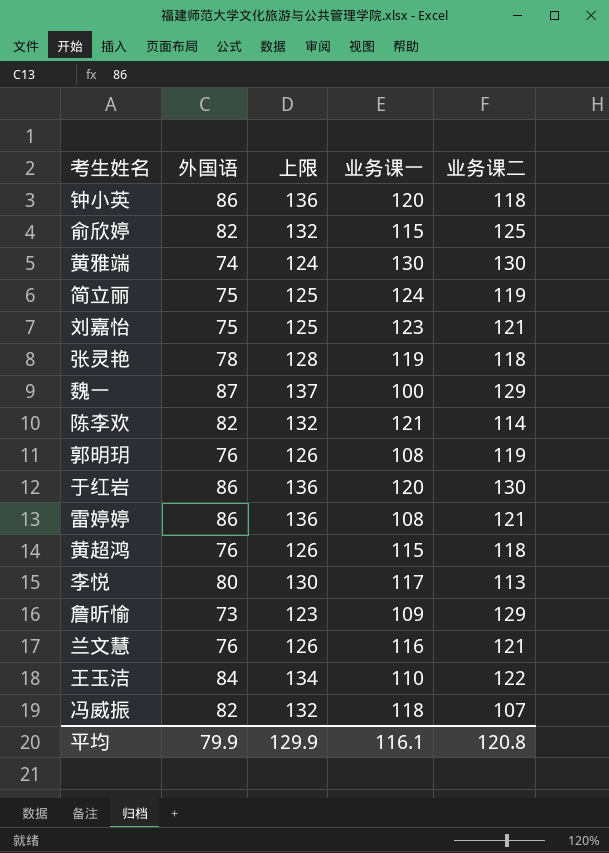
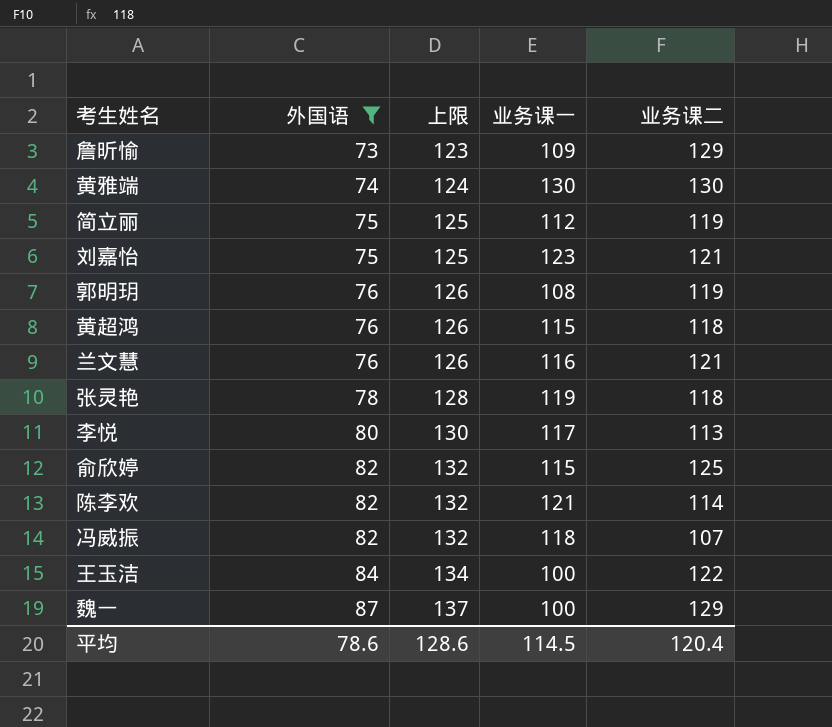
filter: none -> 外国语 != 86
row order: none -> 外国语 ascending
简立丽 | 业务课一: 124 -> 112
王玉洁 | 业务课一: 110 -> 100
平均 | 外国语: 79.9 -> 78.6
平均 | 上限: 129.9 -> 128.6
平均 | 业务课一: 116.1 -> 114.5
平均 | 业务课二: 120.8 -> 120.4

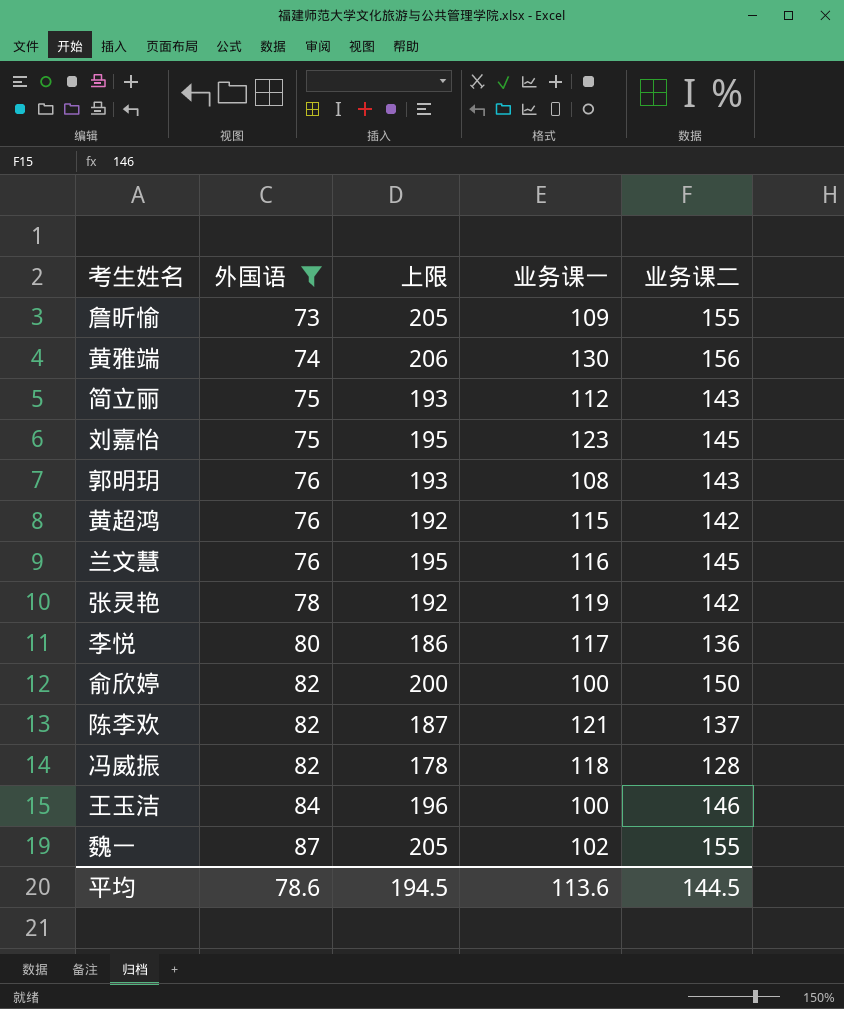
column 上限 | formula: [外国语] + 50 -> [业务课二] + 50
詹昕愉 | 业务课二: 129 -> 155
黄雅端 | 业务课二: 130 -> 156
简立丽 | 业务课二: 119 -> 143
刘嘉怡 | 业务课二: 121 -> 145
郭明玥 | 业务课二: 119 -> 143
黄超鸿 | 业务课二: 118 -> 142
兰文慧 | 业务课二: 121 -> 145
张灵艳 | 业务课二: 118 -> 142
李悦 | 业务课二: 113 -> 136
俞欣婷 | 业务课一: 115 -> 100
俞欣婷 | 业务课二: 125 -> 150
陈李欢 | 业务课二: 114 -> 137
冯威振 | 业务课二: 107 -> 128
王玉洁 | 业务课二: 122 -> 146
魏一 | 业务课一: 100 -> 102
魏一 | 业务课二: 129 -> 155
平均 | 上限: 128.6 -> 194.5
平均 | 业务课一: 114.5 -> 113.6
平均 | 业务课二: 120.4 -> 144.5

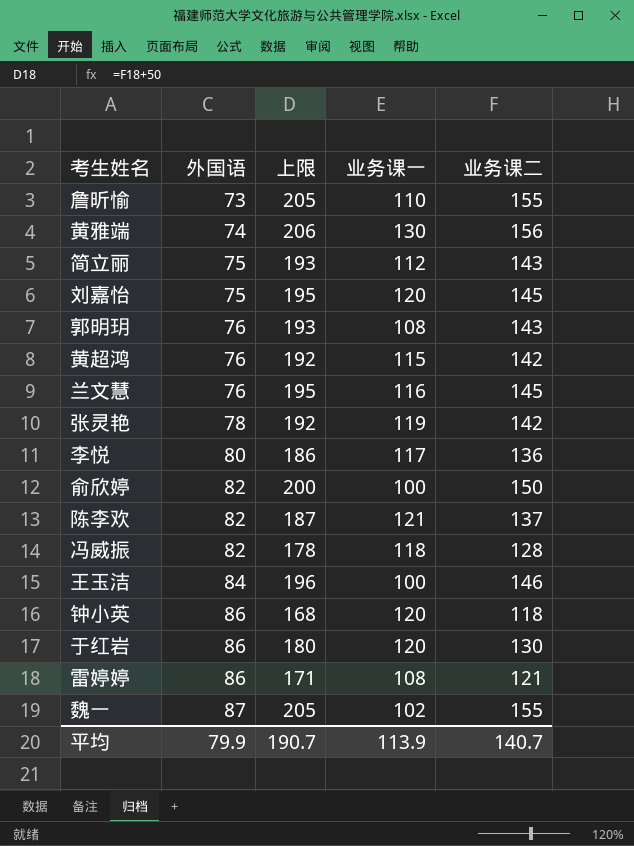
filter: 外国语 != 86 -> none
詹昕愉 | 业务课一: 109 -> 110
刘嘉怡 | 业务课一: 123 -> 120
平均 | 外国语: 78.6 -> 79.9
平均 | 上限: 194.5 -> 190.7
平均 | 业务课一: 113.6 -> 113.9
平均 | 业务课二: 144.5 -> 140.7

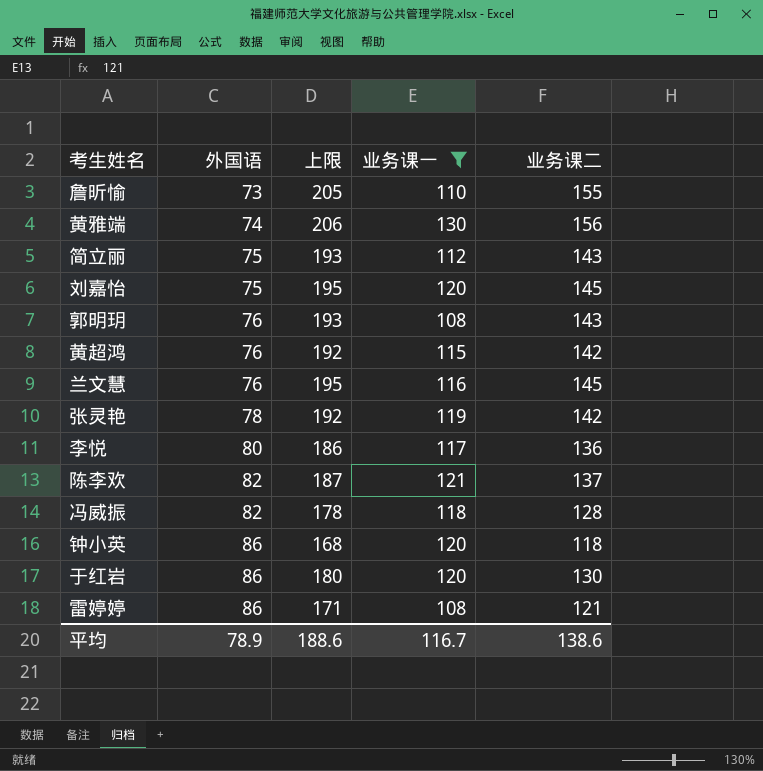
filter: none -> 业务课一 >= 108
平均 | 外国语: 79.9 -> 78.9
平均 | 上限: 190.7 -> 188.6
平均 | 业务课一: 113.9 -> 116.7
平均 | 业务课二: 140.7 -> 138.6

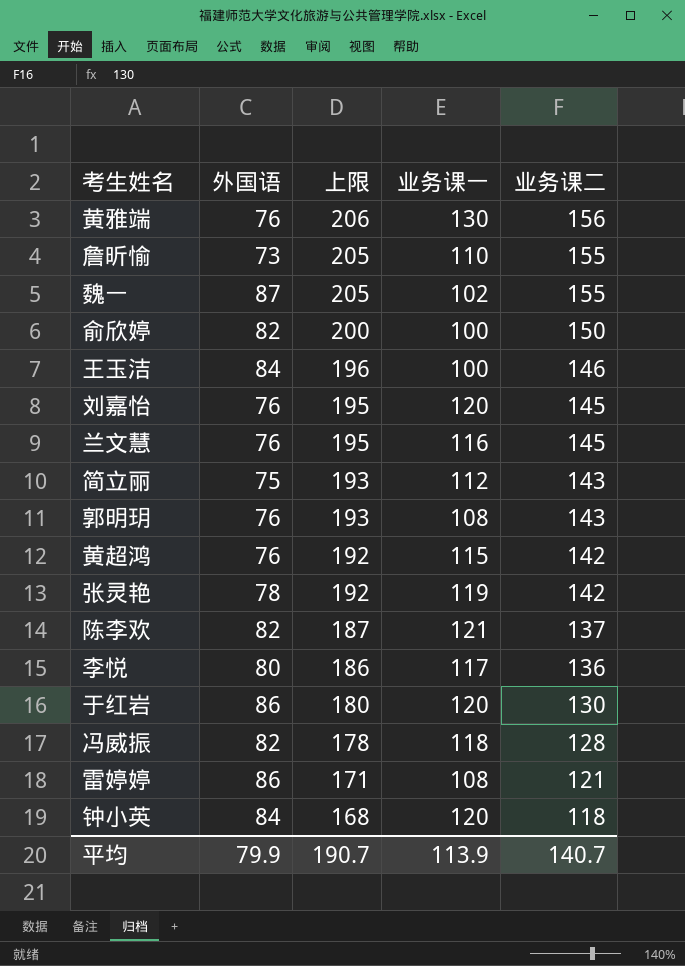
filter: 业务课一 >= 108 -> none
row order: 外国语 ascending -> 上限 descending
黄雅端 | 外国语: 74 -> 76
刘嘉怡 | 外国语: 75 -> 76
钟小英 | 外国语: 86 -> 84
平均 | 外国语: 78.9 -> 79.9
平均 | 上限: 188.6 -> 190.7
平均 | 业务课一: 116.7 -> 113.9
平均 | 业务课二: 138.6 -> 140.7

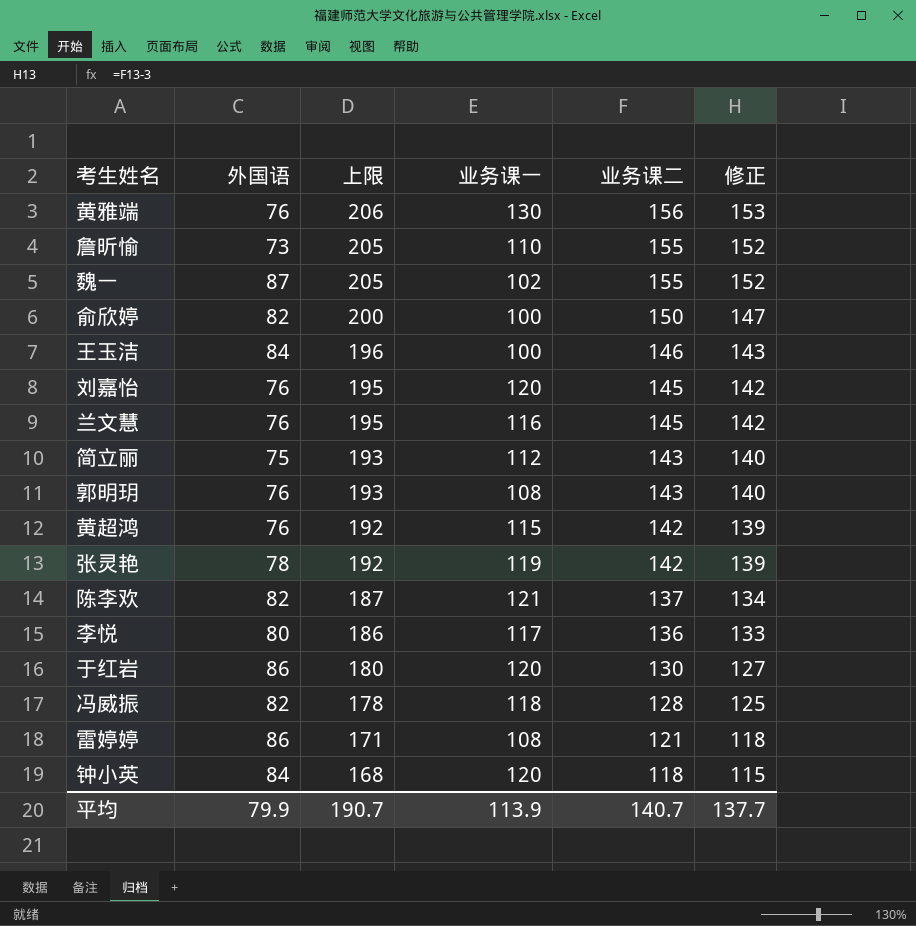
column 修正 | formula: none -> [业务课二] - 3

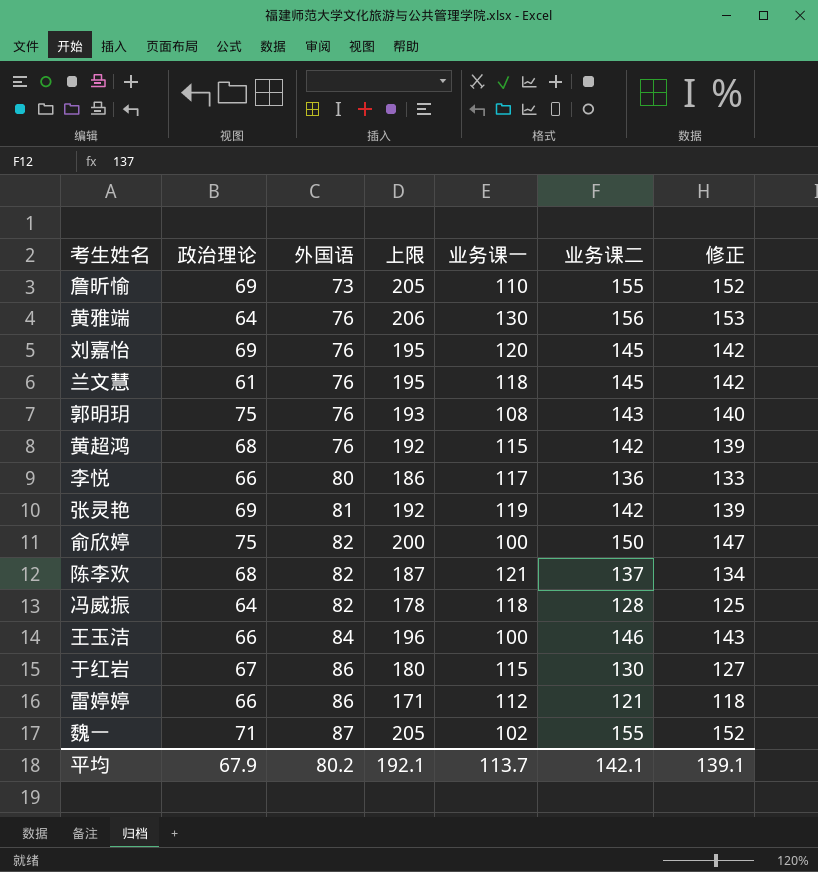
row order: 上限 descending -> 外国语 ascending
column 政治理论 | position: none -> 2
row 简立丽: 75 | 193 | 112 | 143 | 140 -> none
row 钟小英: 84 | 168 | 120 | 118 | 115 -> none
兰文慧 | 业务课一: 116 -> 118
张灵艳 | 外国语: 78 -> 81
于红岩 | 业务课一: 120 -> 115
雷婷婷 | 业务课一: 108 -> 112
平均 | 外国语: 79.9 -> 80.2
平均 | 上限: 190.7 -> 192.1
平均 | 业务课一: 113.9 -> 113.7
平均 | 业务课二: 140.7 -> 142.1
平均 | 修正: 137.7 -> 139.1

